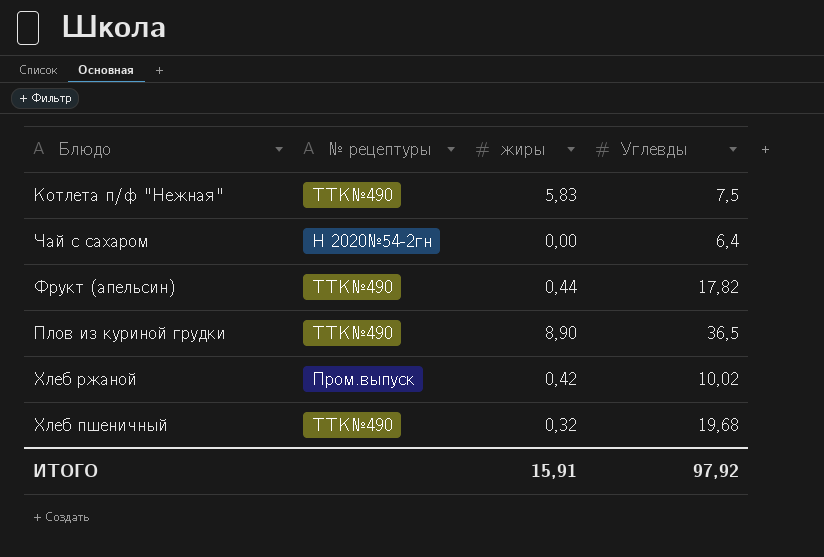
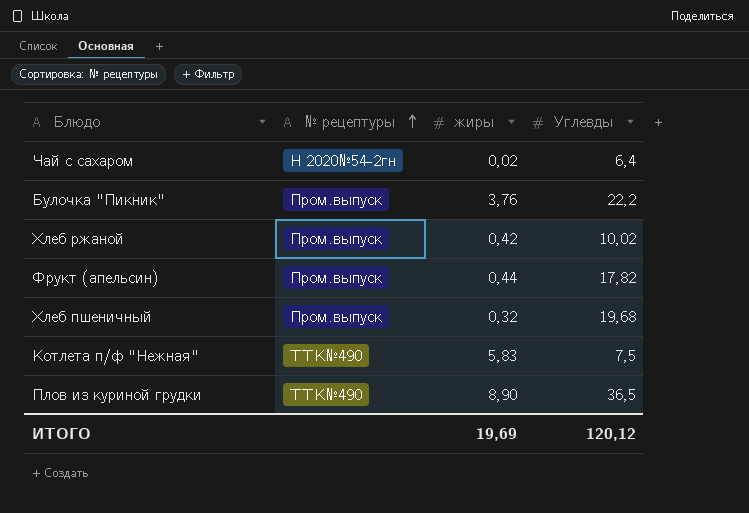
row order: none -> № рецептуры ascending
Чай с сахаром | жиры: 0,00 -> 0,02
row Булочка "Пикник": none -> Пром.выпуск | 3,76 | 22,2
Фрукт (апельсин) | № рецептуры: ТТК№490 -> Пром.выпуск
Хлеб пшеничный | № рецептуры: ТТК№490 -> Пром.выпуск
ИТОГО | жиры: 15,91 -> 19,69
ИТОГО | Углевды: 97,92 -> 120,12

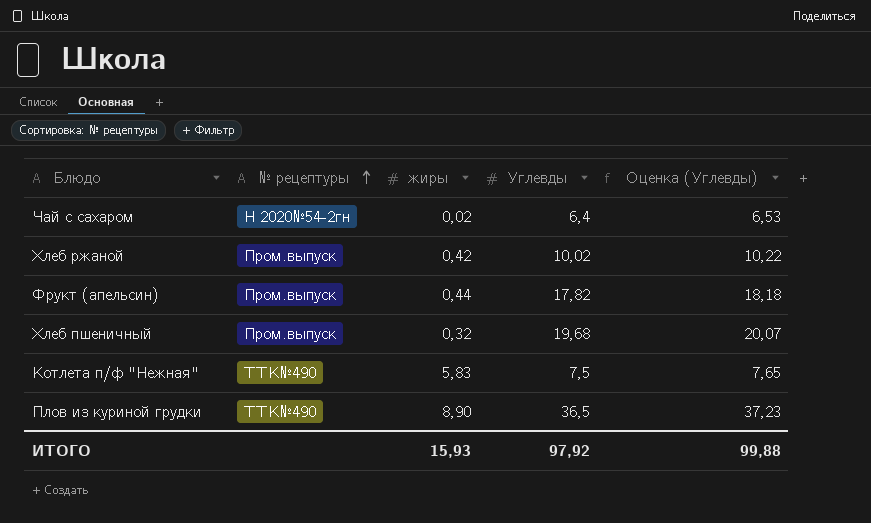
column Оценка (Углевды) | formula: none -> [Углевды] * 1,02
row Булочка "Пикник": Пром.выпуск | 3,76 | 22,2 -> none
ИТОГО | жиры: 19,69 -> 15,93
ИТОГО | Углевды: 120,12 -> 97,92

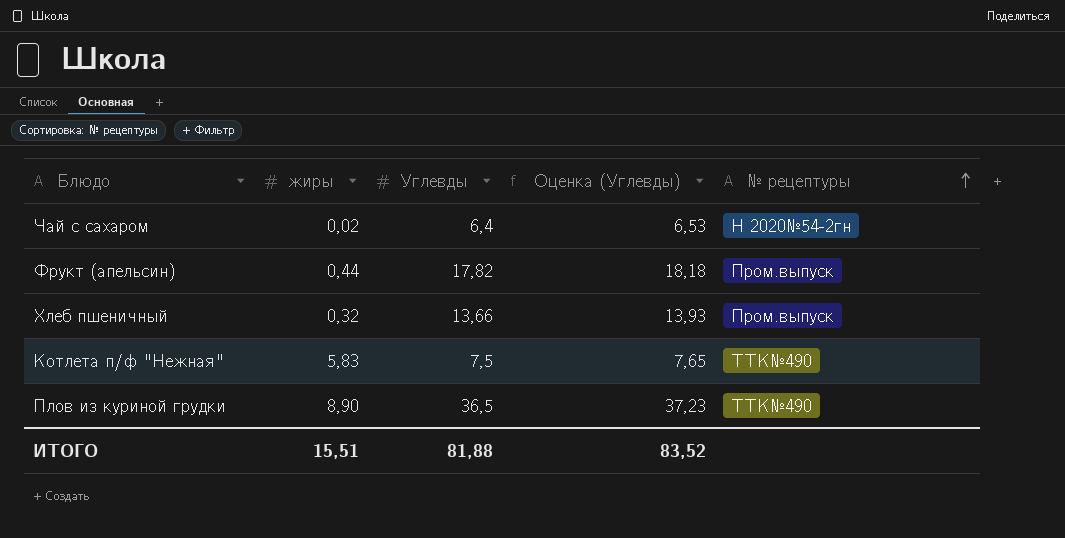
column № рецептуры | position: 2 -> 5
row Хлеб ржаной: Пром.выпуск | 0,42 | 10,02 | 10,22 -> none
Хлеб пшеничный | Углевды: 19,68 -> 13,66
Хлеб пшеничный | Оценка (Углевды): 20,07 -> 13,93
ИТОГО | жиры: 15,93 -> 15,51
ИТОГО | Углевды: 97,92 -> 81,88
ИТОГО | Оценка (Углевды): 99,88 -> 83,52

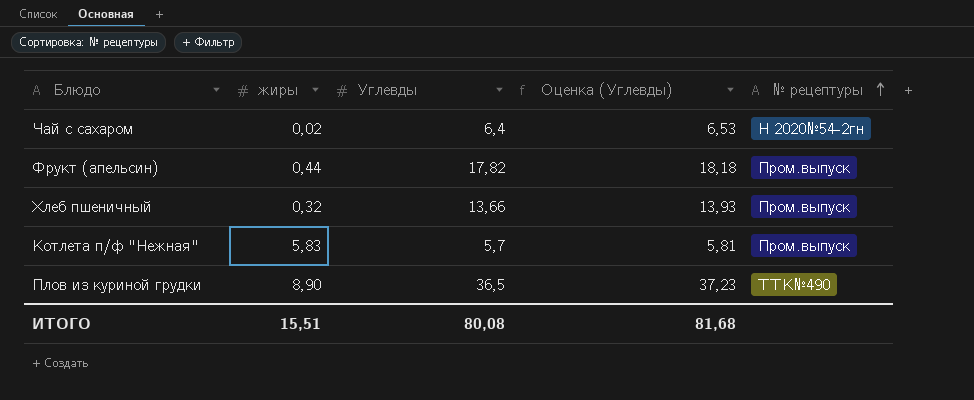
Котлета п/ф "Нежная" | Углевды: 7,5 -> 5,7
Котлета п/ф "Нежная" | Оценка (Углевды): 7,65 -> 5,81
Котлета п/ф "Нежная" | № рецептуры: ТТК№490 -> Пром.выпуск
ИТОГО | Углевды: 81,88 -> 80,08
ИТОГО | Оценка (Углевды): 83,52 -> 81,68

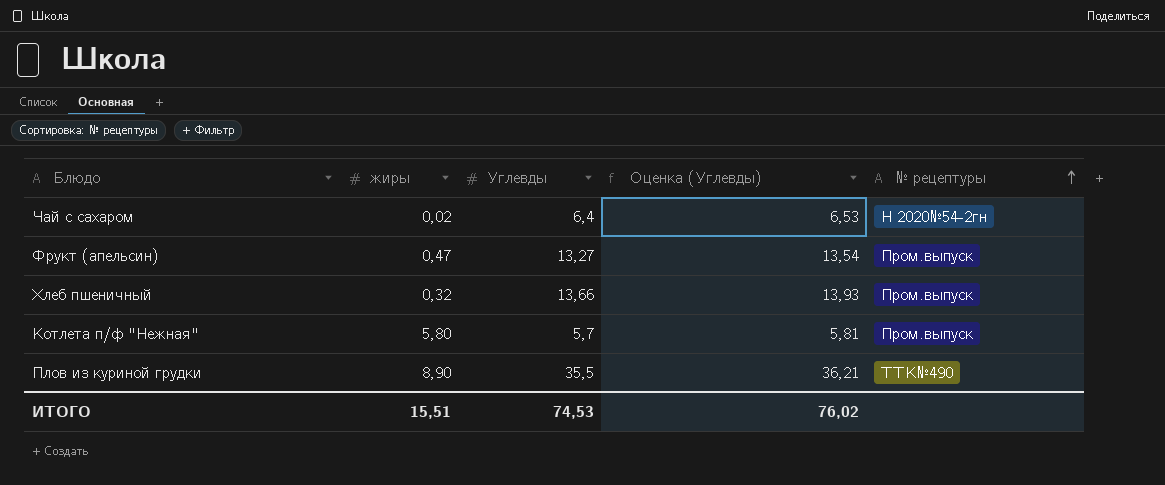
Фрукт (апельсин) | жиры: 0,44 -> 0,47
Фрукт (апельсин) | Углевды: 17,82 -> 13,27
Фрукт (апельсин) | Оценка (Углевды): 18,18 -> 13,54
Котлета п/ф "Нежная" | жиры: 5,83 -> 5,80
Плов из куриной грудки | Углевды: 36,5 -> 35,5
Плов из куриной грудки | Оценка (Углевды): 37,23 -> 36,21
ИТОГО | Углевды: 80,08 -> 74,53
ИТОГО | Оценка (Углевды): 81,68 -> 76,02

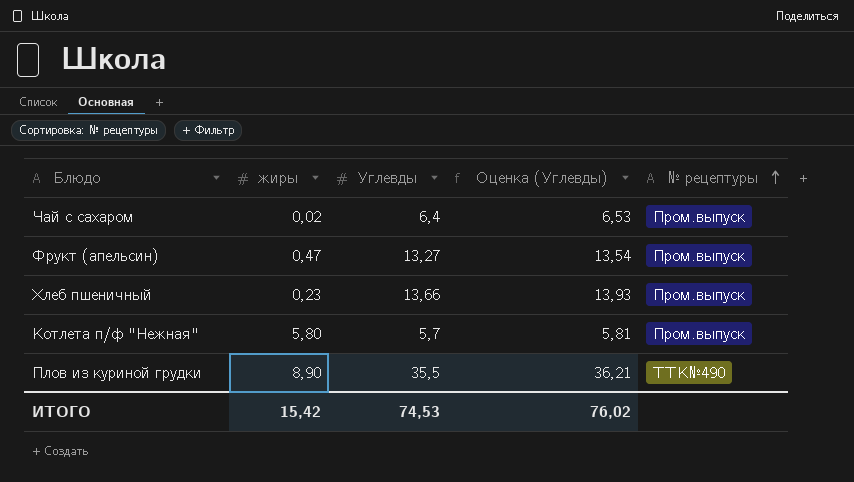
Чай с сахаром | № рецептуры: Н 2020№54-2гн -> Пром.выпуск
Хлеб пшеничный | жиры: 0,32 -> 0,23
ИТОГО | жиры: 15,51 -> 15,42

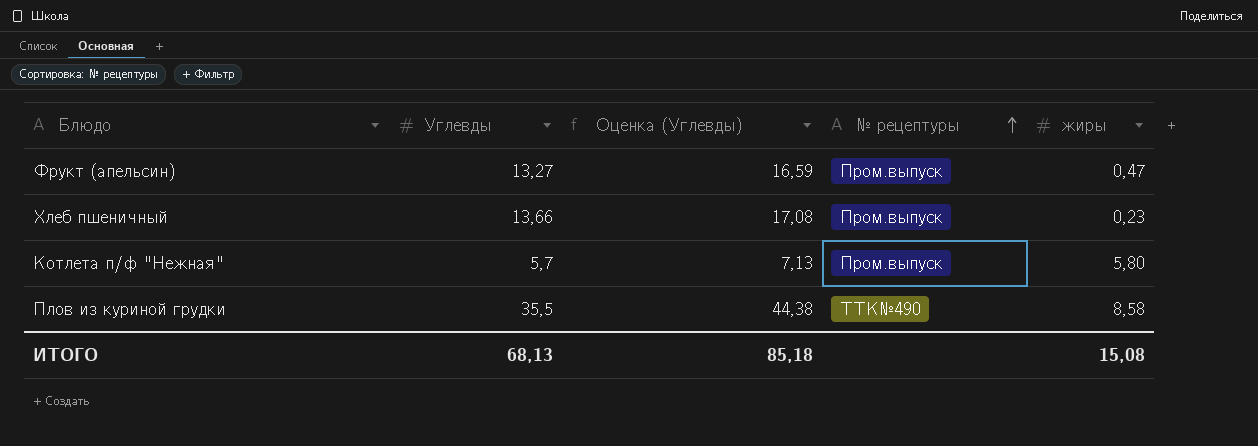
column Оценка (Углевды) | formula: [Углевды] * 1,02 -> [Углевды] * 1,25
column жиры | position: 2 -> 5
row Чай с сахаром: 0,02 | 6,4 | 6,53 | Пром.выпуск -> none
Плов из куриной грудки | жиры: 8,90 -> 8,58
ИТОГО | Углевды: 74,53 -> 68,13
ИТОГО | Оценка (Углевды): 76,02 -> 85,18
ИТОГО | жиры: 15,42 -> 15,08

